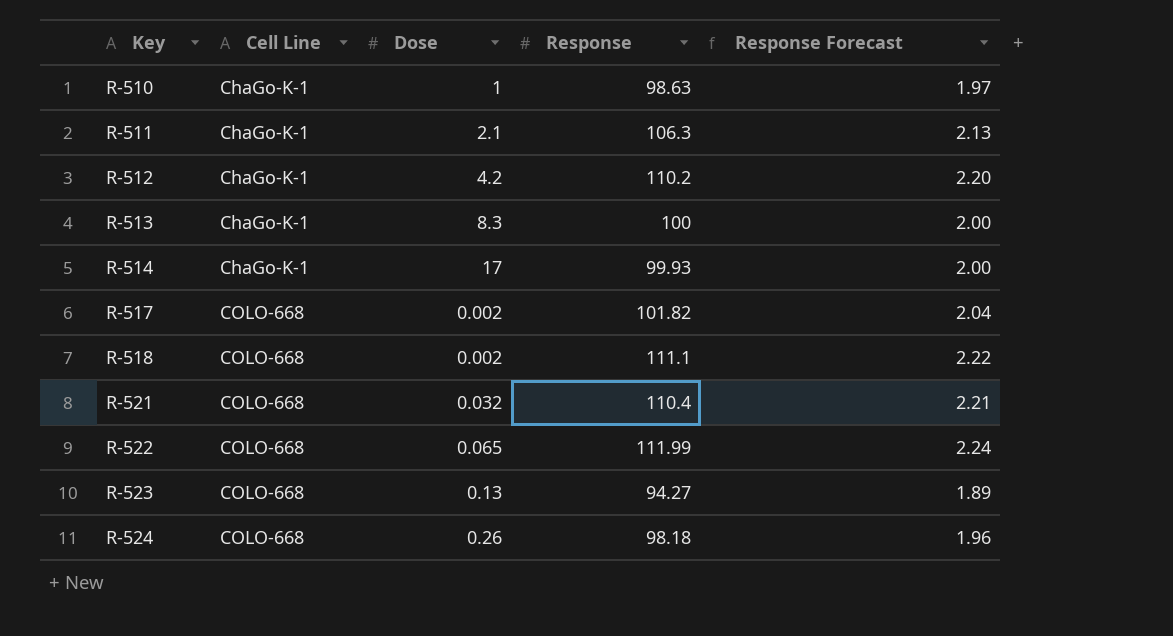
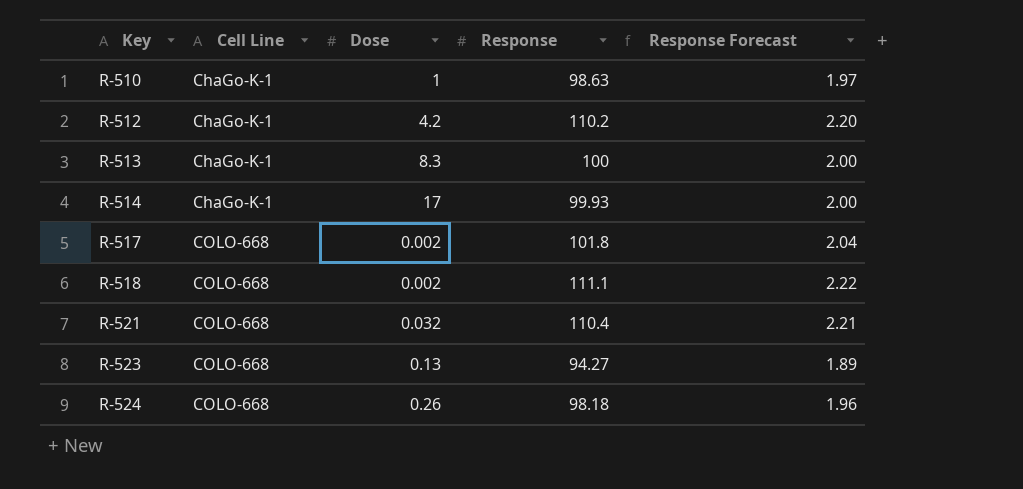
row R-511: ChaGo-K-1 | 2.1 | 106.3 | 2.13 -> none
row R-522: COLO-668 | 0.065 | 111.99 | 2.24 -> none
R-517 | Response: 101.82 -> 101.8

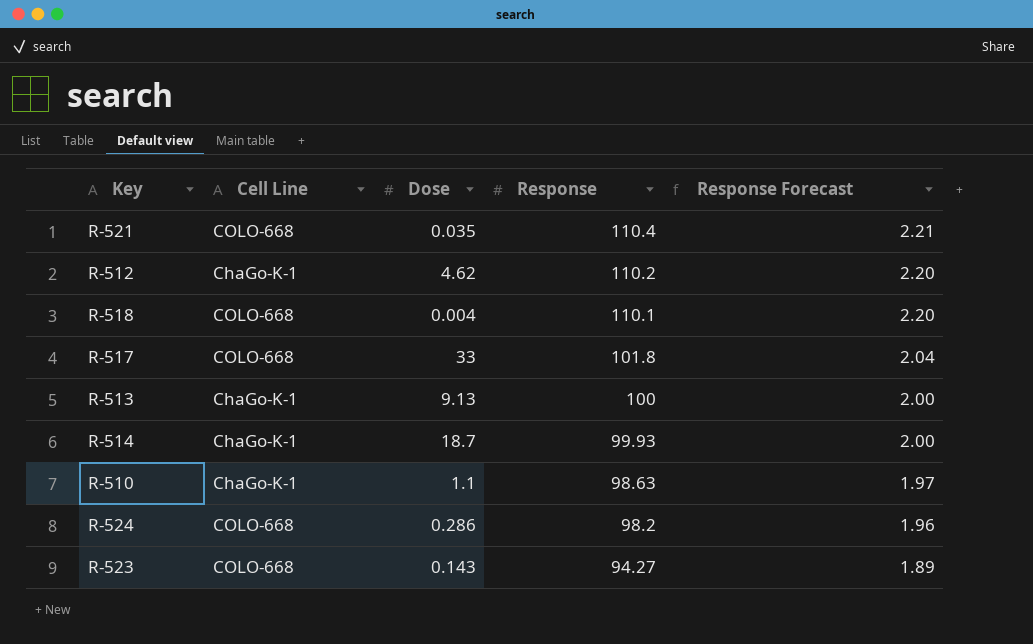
row order: Key ascending -> Response descending
R-521 | Dose: 0.032 -> 0.035
R-512 | Dose: 4.2 -> 4.62
R-518 | Dose: 0.002 -> 0.004
R-518 | Response: 111.1 -> 110.1
R-518 | Response Forecast: 2.22 -> 2.20
R-517 | Dose: 0.002 -> 33
R-513 | Dose: 8.3 -> 9.13
R-514 | Dose: 17 -> 18.7
R-510 | Dose: 1 -> 1.1
R-524 | Dose: 0.26 -> 0.286
R-524 | Response: 98.18 -> 98.2
R-523 | Dose: 0.13 -> 0.143

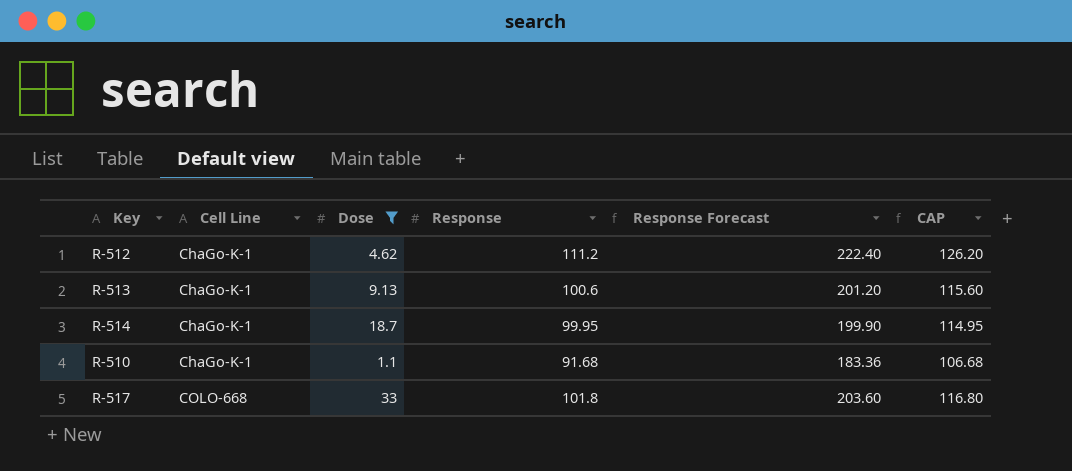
filter: none -> Dose >= 1.1
row order: Response descending -> Cell Line ascending
column Response Forecast | formula: [Response] * 0.02 -> [Response] * 2
column CAP | formula: none -> [Response] + 15
R-512 | Response: 110.2 -> 111.2
R-513 | Response: 100 -> 100.6
R-514 | Response: 99.93 -> 99.95
R-510 | Response: 98.63 -> 91.68

